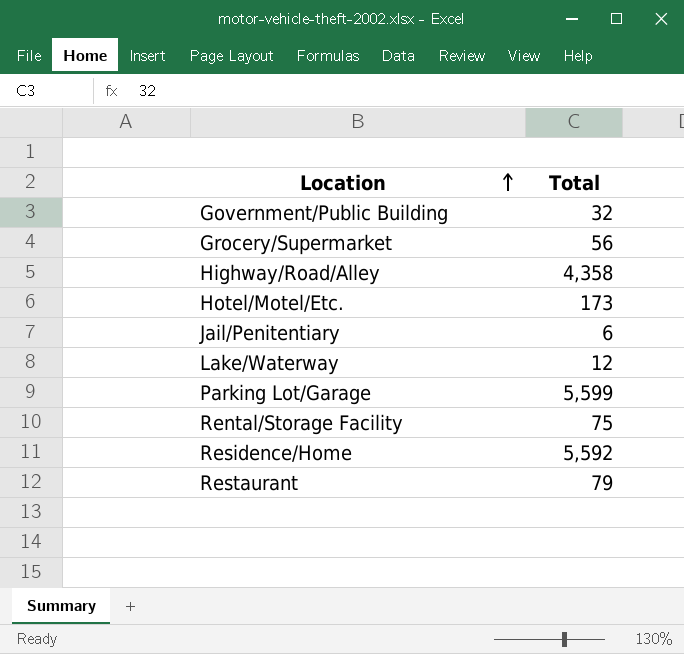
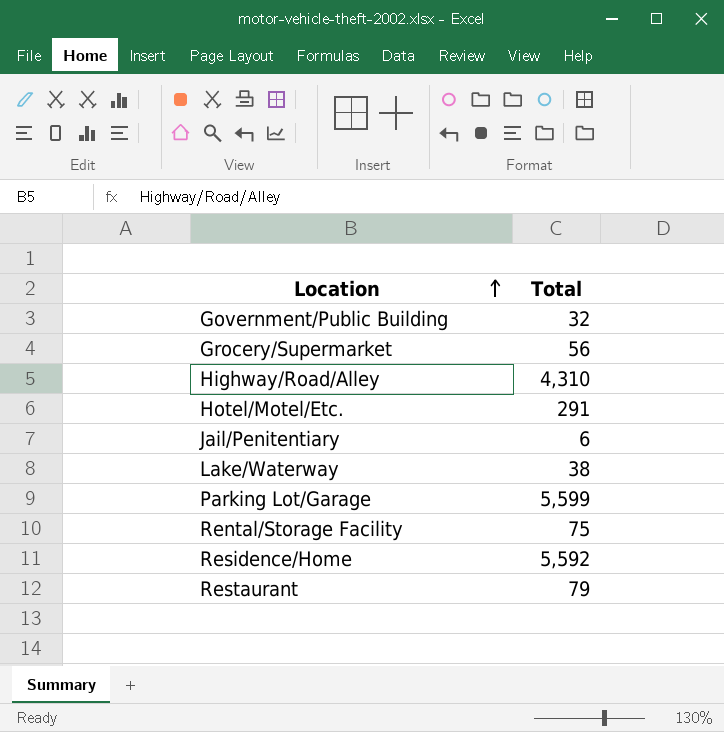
Highway/Road/Alley | Total: 4,358 -> 4,310
Hotel/Motel/Etc. | Total: 173 -> 291
Lake/Waterway | Total: 12 -> 38

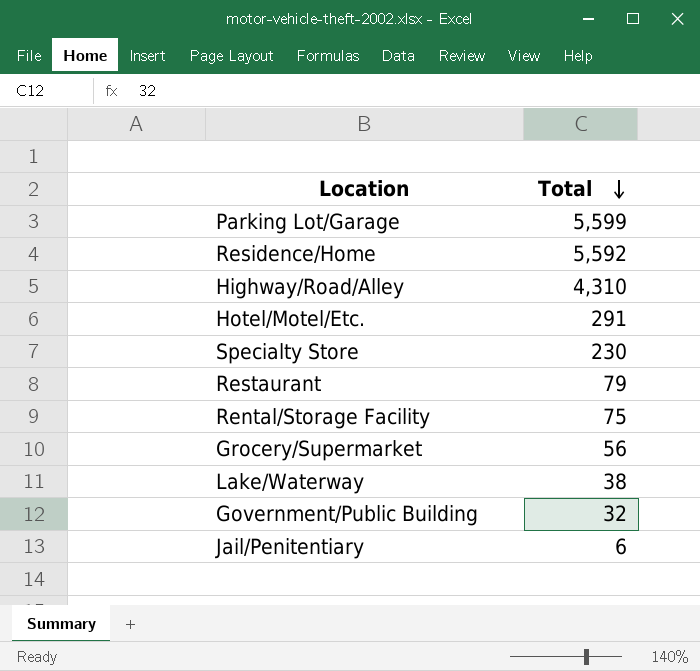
row order: Location ascending -> Total descending
row Specialty Store: none -> 230

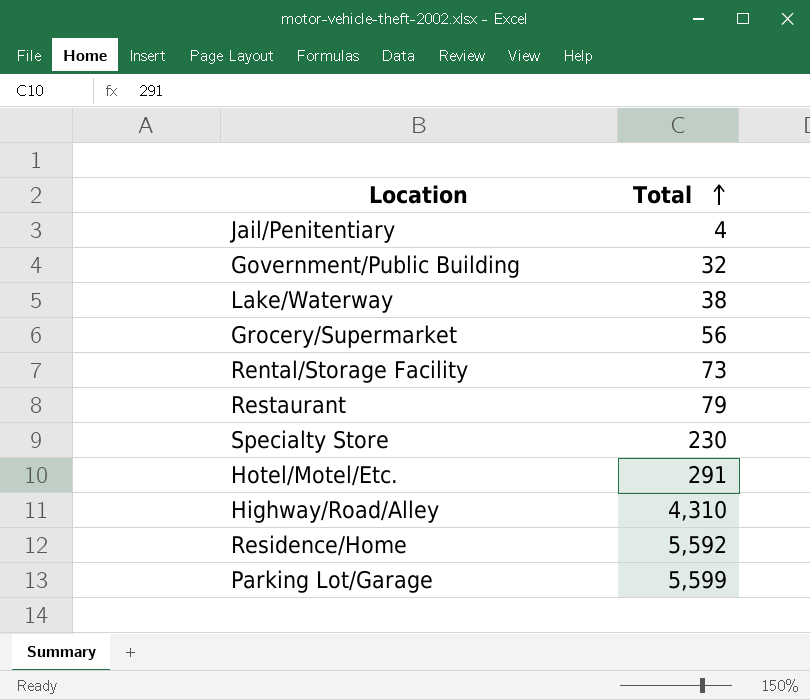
row order: Total descending -> Total ascending
Jail/Penitentiary | Total: 6 -> 4
Rental/Storage Facility | Total: 75 -> 73

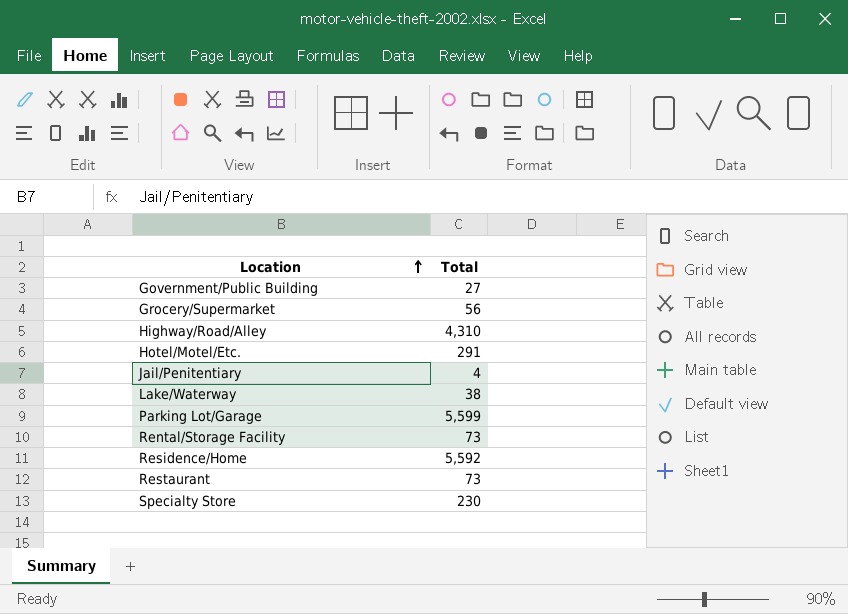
row order: Total ascending -> Location ascending
Government/Public Building | Total: 32 -> 27
Restaurant | Total: 79 -> 73

